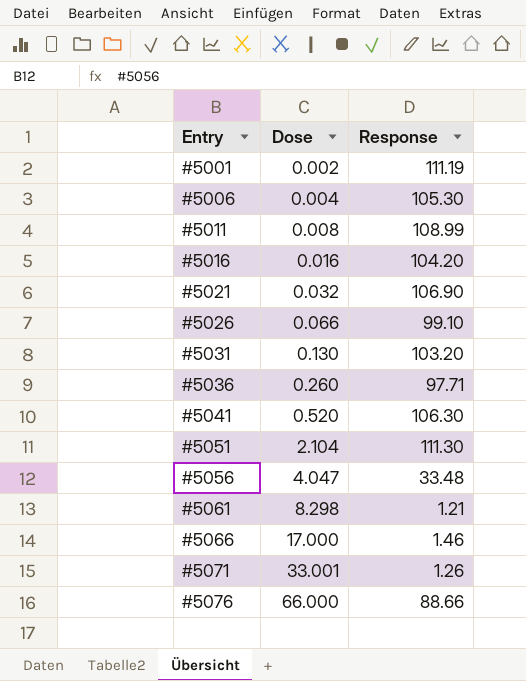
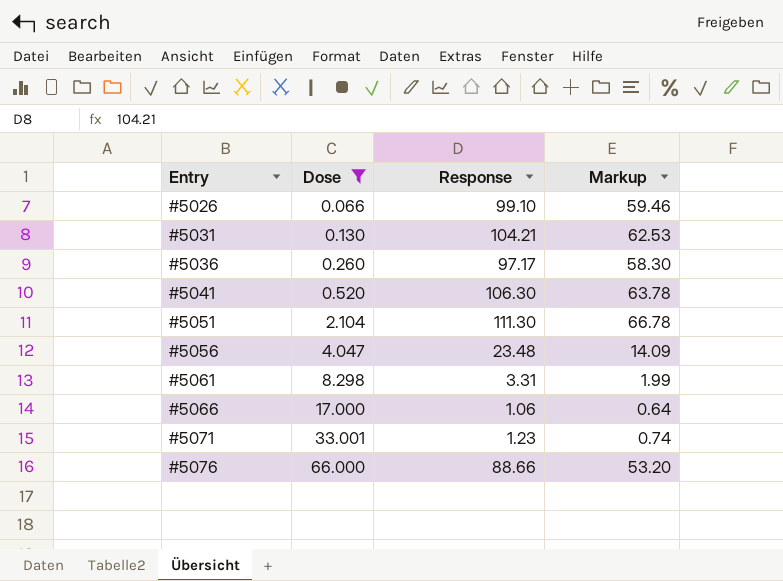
filter: none -> Dose >= 0.066
column Markup | formula: none -> [Response] * 0.6
#5031 | Response: 103.20 -> 104.21
#5036 | Response: 97.71 -> 97.17
#5056 | Response: 33.48 -> 23.48
#5061 | Response: 1.21 -> 3.31
#5066 | Response: 1.46 -> 1.06
#5071 | Response: 1.26 -> 1.23

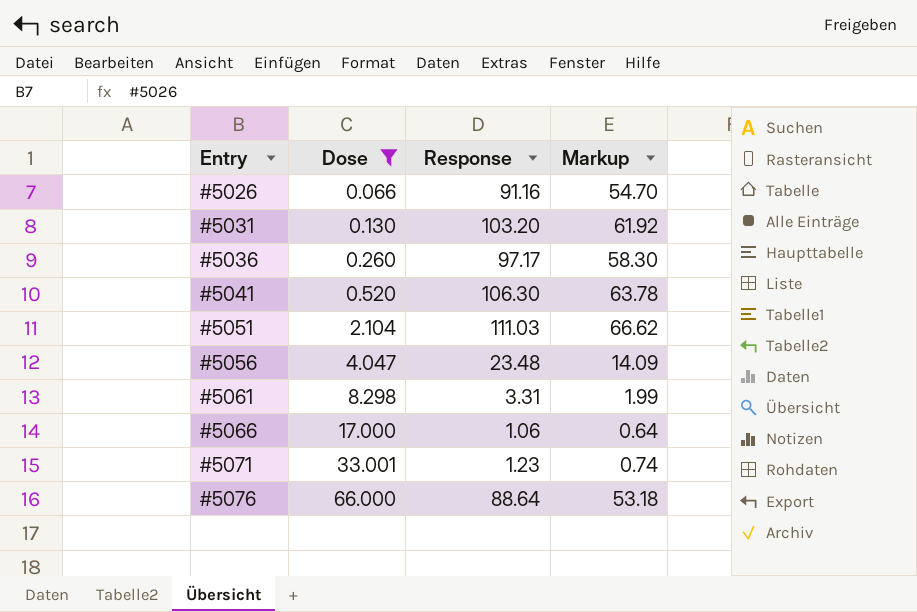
#5026 | Response: 99.10 -> 91.16
#5026 | Markup: 59.46 -> 54.70
#5031 | Response: 104.21 -> 103.20
#5031 | Markup: 62.53 -> 61.92
#5051 | Response: 111.30 -> 111.03
#5051 | Markup: 66.78 -> 66.62
#5076 | Response: 88.66 -> 88.64
#5076 | Markup: 53.20 -> 53.18

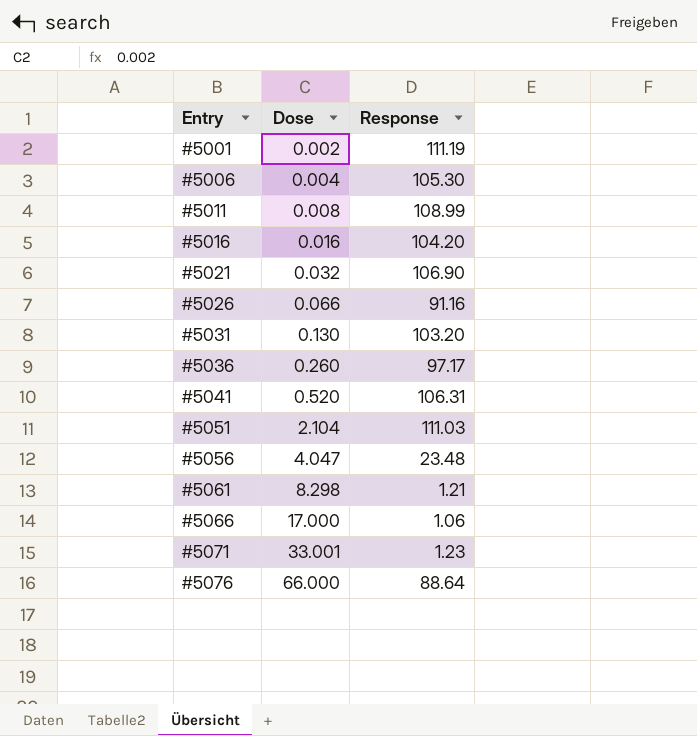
filter: Dose >= 0.066 -> none
column Markup | formula: [Response] * 0.6 -> none
#5041 | Response: 106.30 -> 106.31
#5061 | Response: 3.31 -> 1.21

